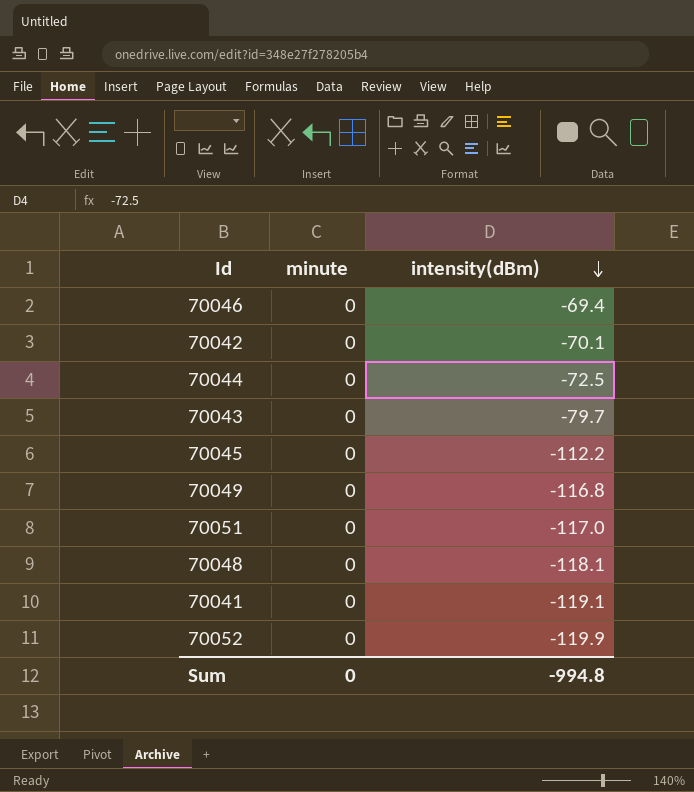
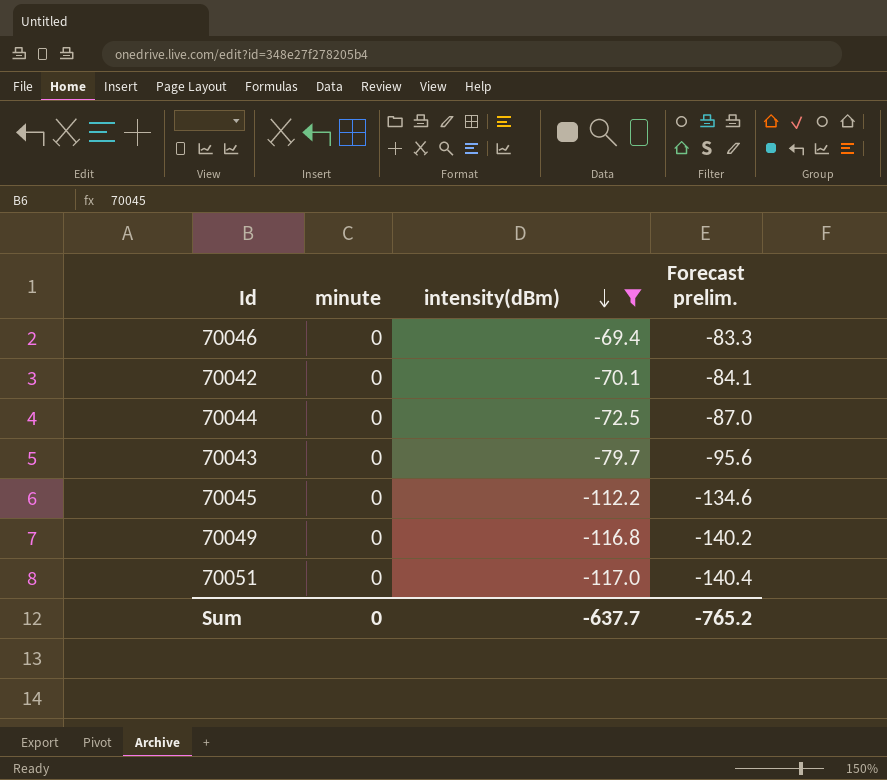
filter: none -> intensity(dBm) >= -117.0
column Forecast prelim. | formula: none -> [intensity(dBm)] * 1.2
Sum | intensity(dBm): -994.8 -> -637.7

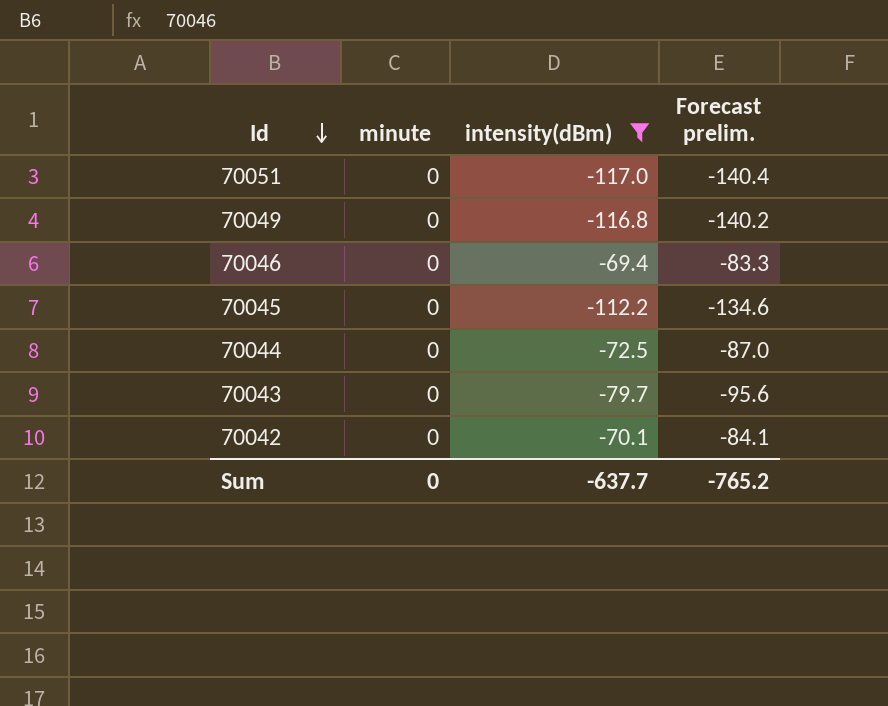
row order: intensity(dBm) descending -> Id descending

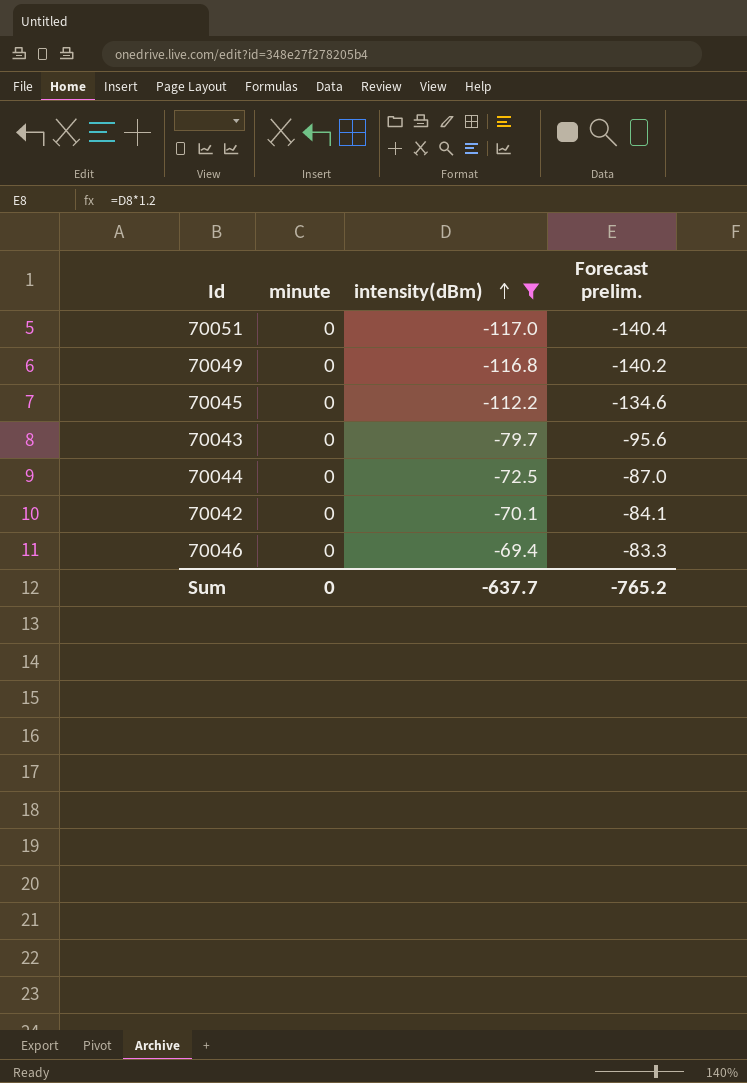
row order: Id descending -> intensity(dBm) ascending

